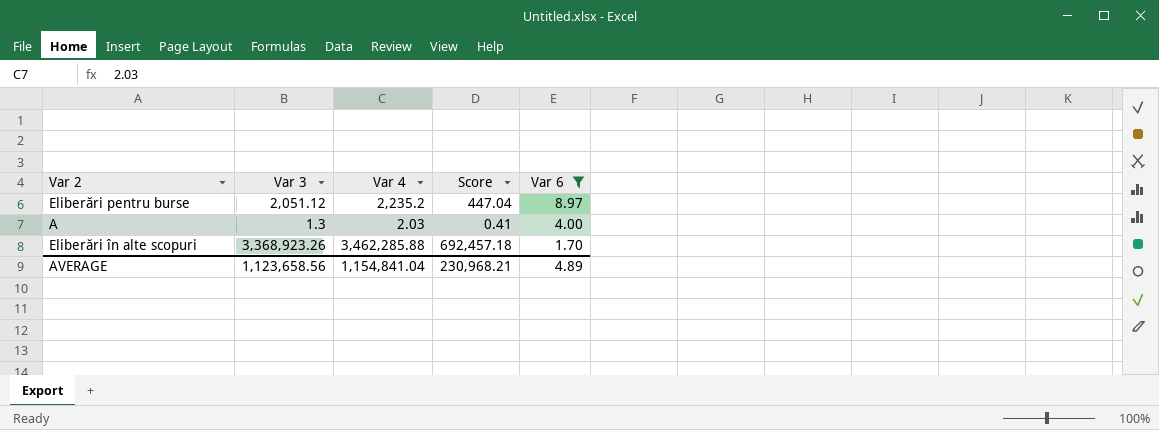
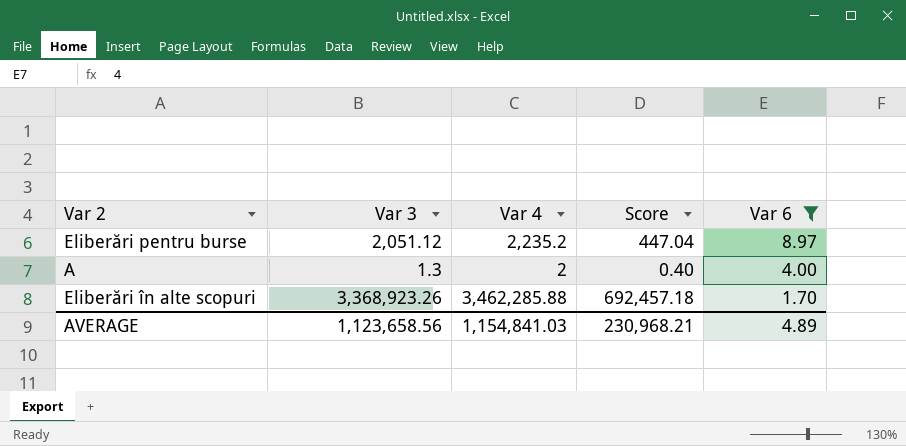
A | Var 4: 2.03 -> 2
A | Score: 0.41 -> 0.40
AVERAGE | Var 4: 1,154,841.04 -> 1,154,841.03

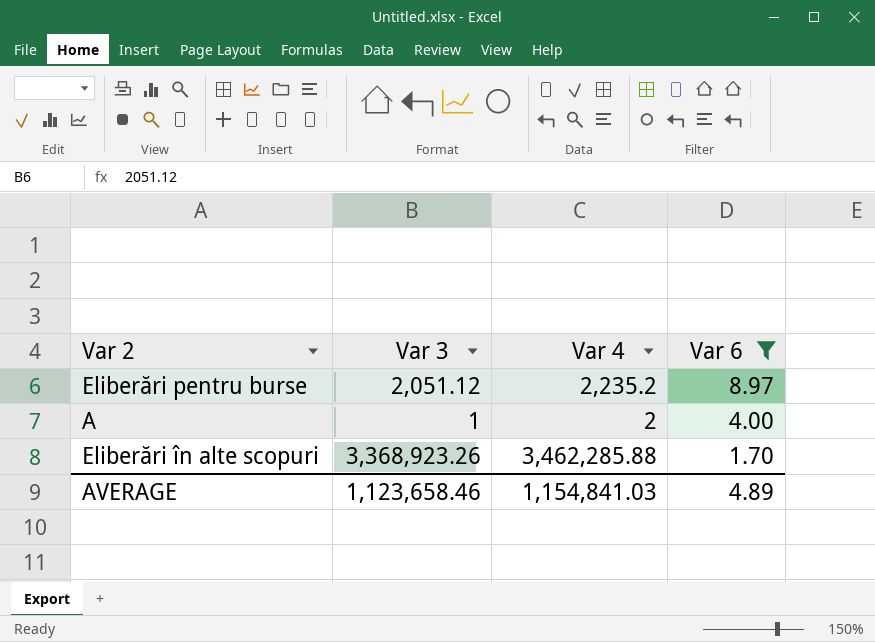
column Score | formula: [Var 4] * 0.2 -> none
A | Var 3: 1.3 -> 1
AVERAGE | Var 3: 1,123,658.56 -> 1,123,658.46

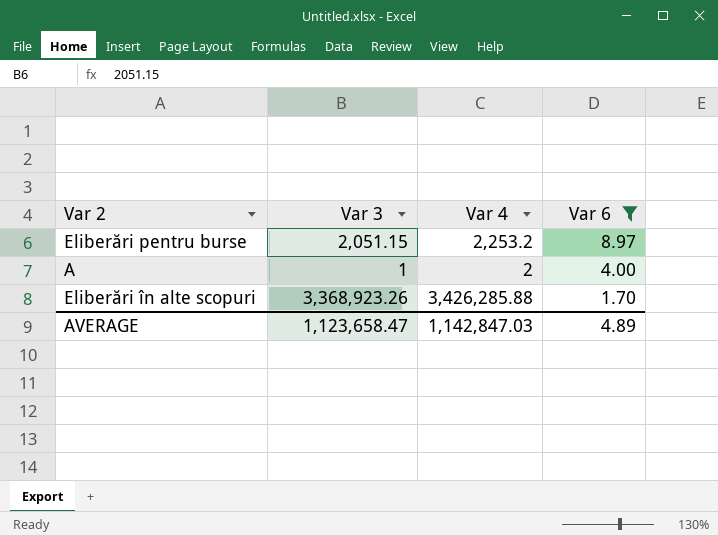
Eliberări pentru burse | Var 3: 2,051.12 -> 2,051.15
Eliberări pentru burse | Var 4: 2,235.2 -> 2,253.2
Eliberări în alte scopuri | Var 4: 3,462,285.88 -> 3,426,285.88
AVERAGE | Var 3: 1,123,658.46 -> 1,123,658.47
AVERAGE | Var 4: 1,154,841.03 -> 1,142,847.03

